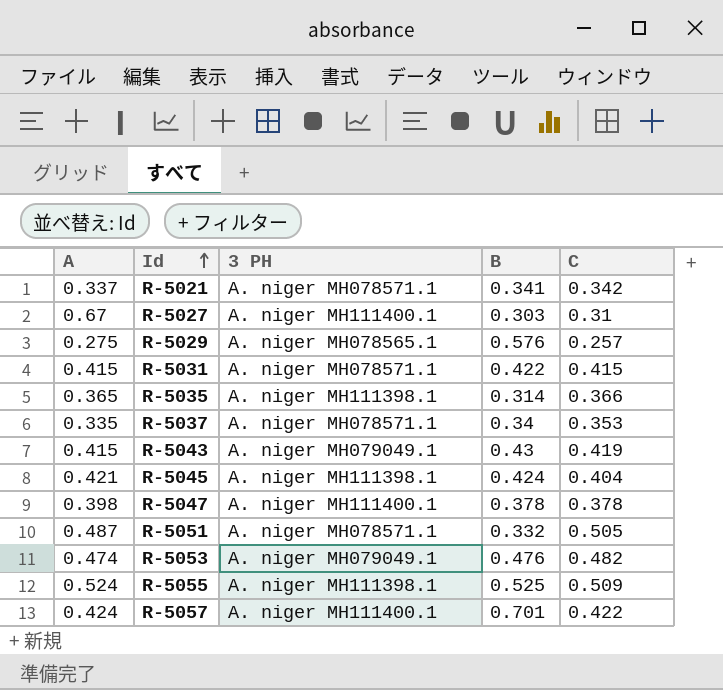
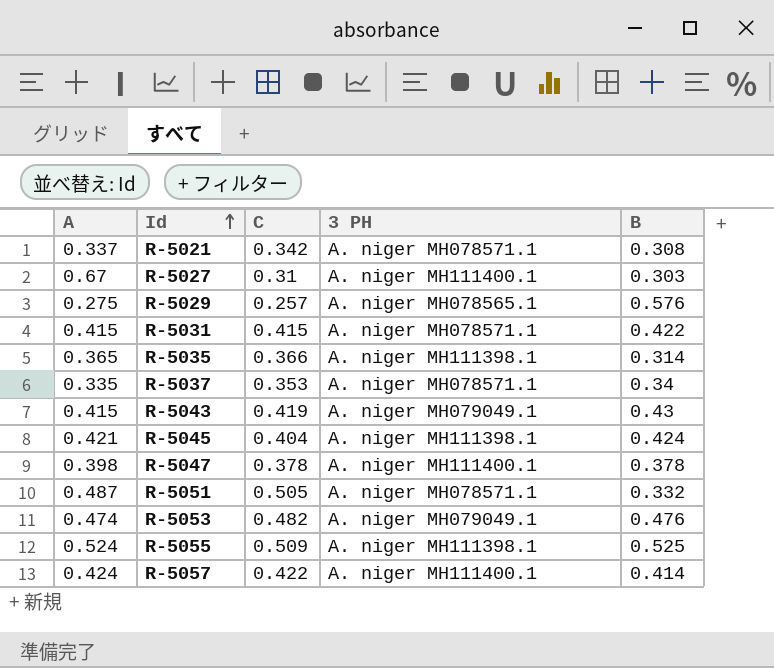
column C | position: 5 -> 3
R-5021 | B: 0.341 -> 0.308
R-5057 | B: 0.701 -> 0.414

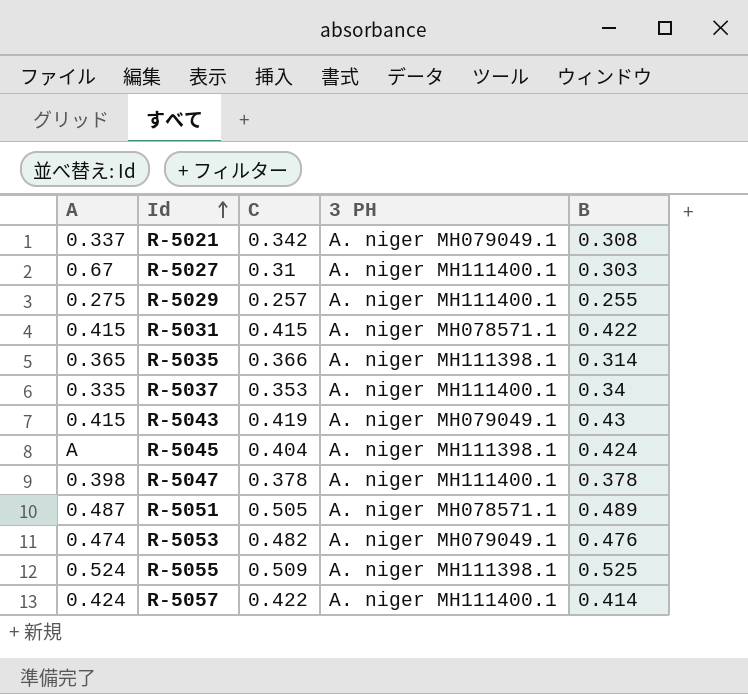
R-5021 | 3 PH: A. niger MH078571.1 -> A. niger MH079049.1
R-5029 | 3 PH: A. niger MH078565.1 -> A. niger MH111400.1
R-5029 | B: 0.576 -> 0.255
R-5037 | 3 PH: A. niger MH078571.1 -> A. niger MH111400.1
R-5045 | A: 0.421 -> A
R-5051 | B: 0.332 -> 0.489

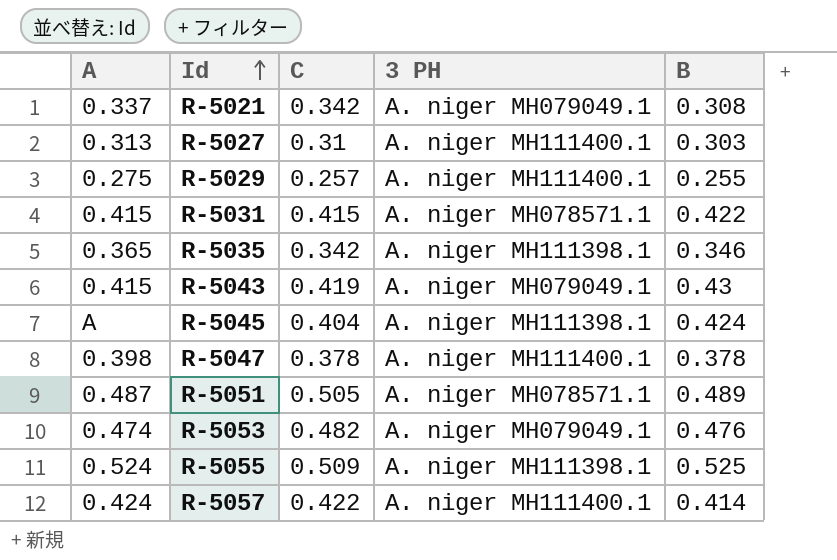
row R-5037: 0.335 | 0.353 | A. niger MH111400.1 | 0.34 -> none
R-5027 | A: 0.67 -> 0.313
R-5035 | C: 0.366 -> 0.342
R-5035 | B: 0.314 -> 0.346

